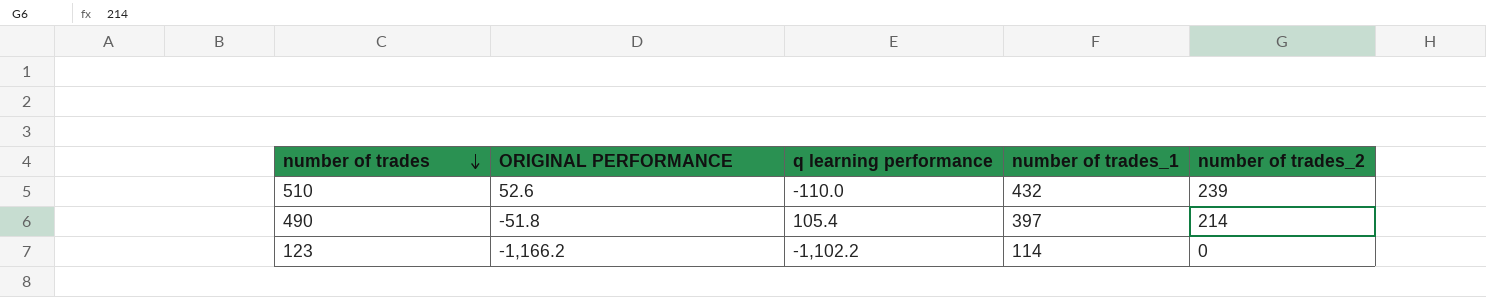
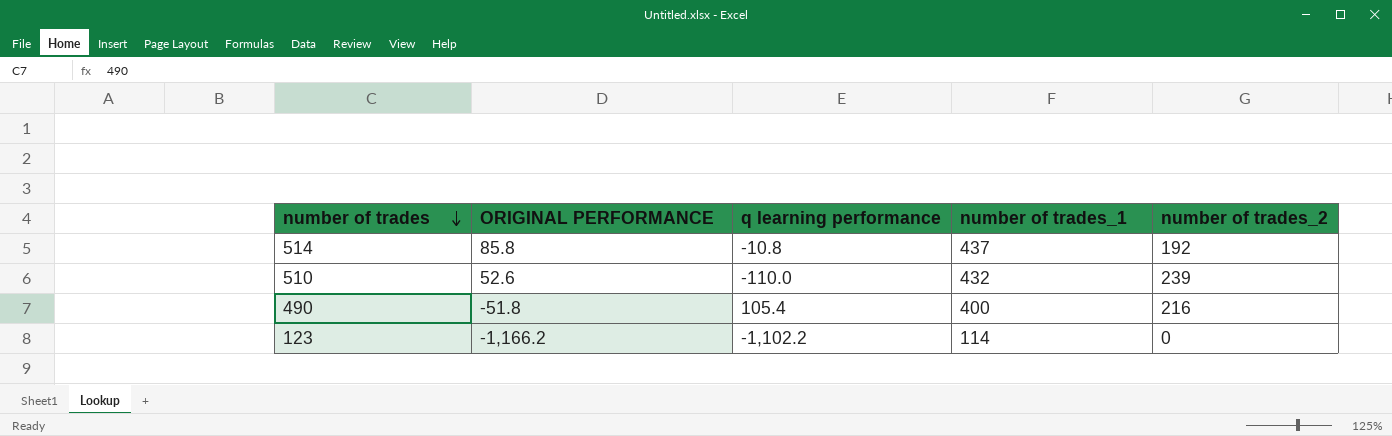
row 514: none -> 85.8 | -10.8 | 437 | 192
490 | number of trades_1: 397 -> 400
490 | number of trades_2: 214 -> 216

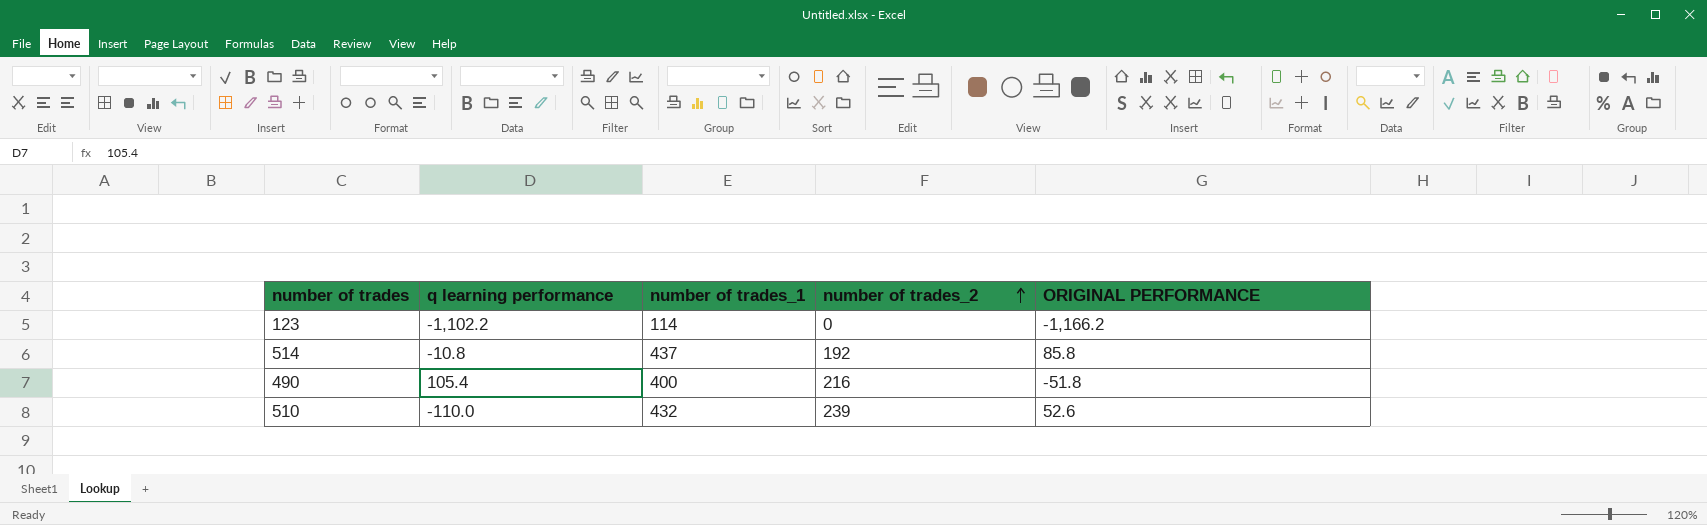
row order: number of trades descending -> number of trades_2 ascending
column ORIGINAL PERFORMANCE | position: 2 -> 5

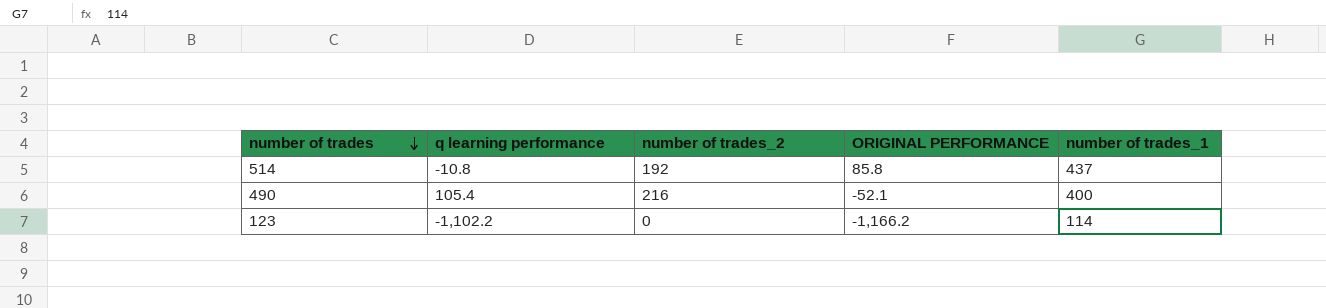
row order: number of trades_2 ascending -> number of trades descending
column number of trades_1 | position: 3 -> 5
row 510: -110.0 | 432 | 239 | 52.6 -> none
490 | ORIGINAL PERFORMANCE: -51.8 -> -52.1

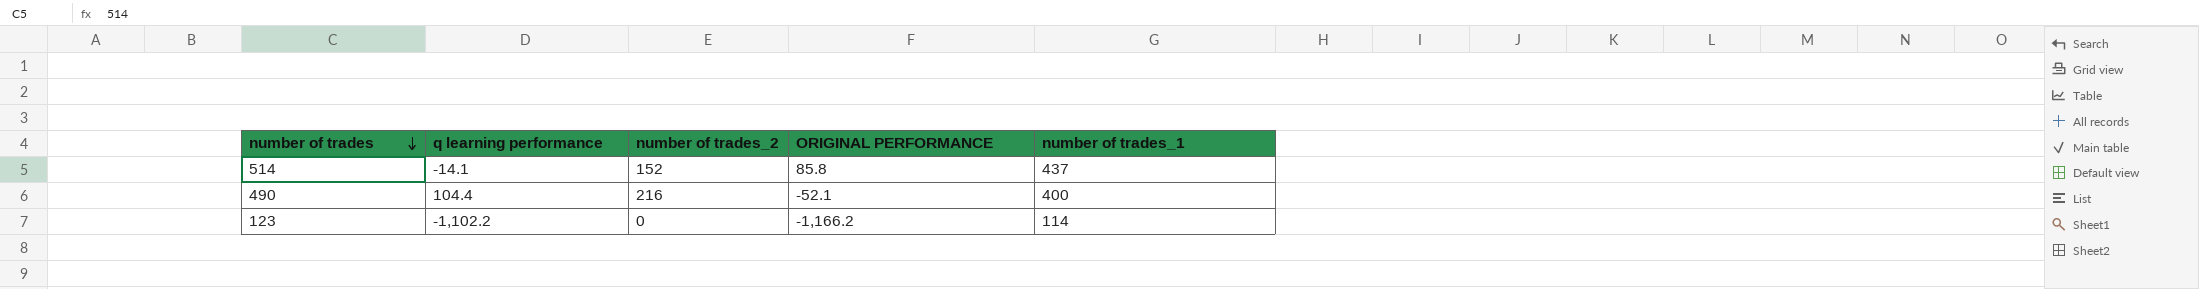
514 | q learning performance: -10.8 -> -14.1
514 | number of trades_2: 192 -> 152
490 | q learning performance: 105.4 -> 104.4

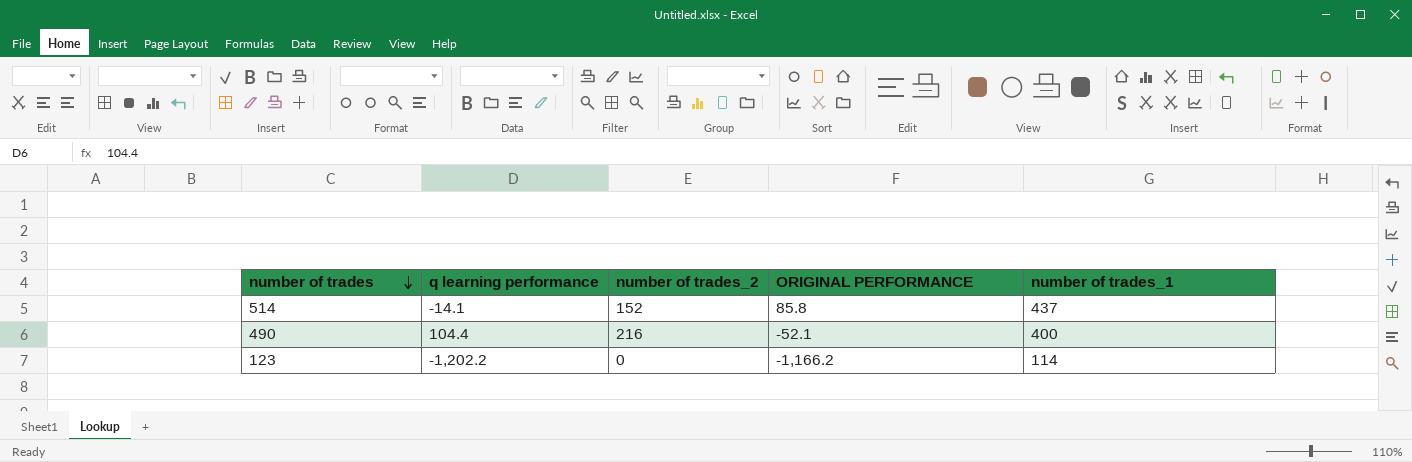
123 | q learning performance: -1,102.2 -> -1,202.2

